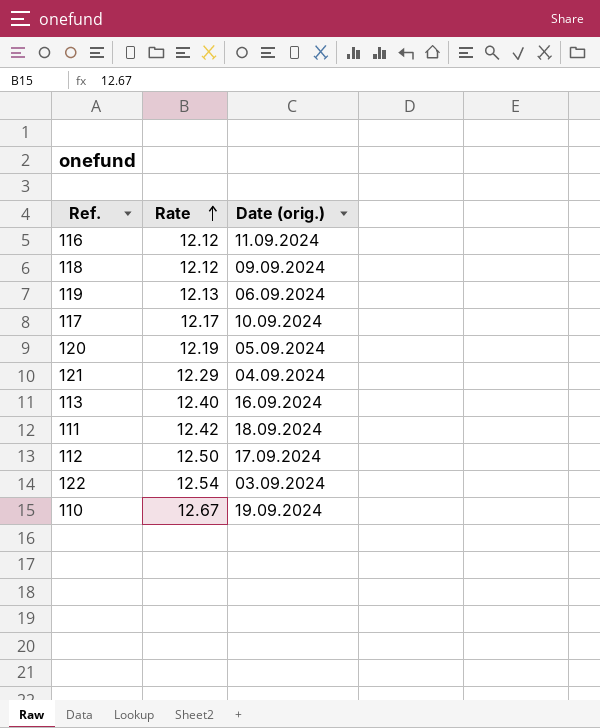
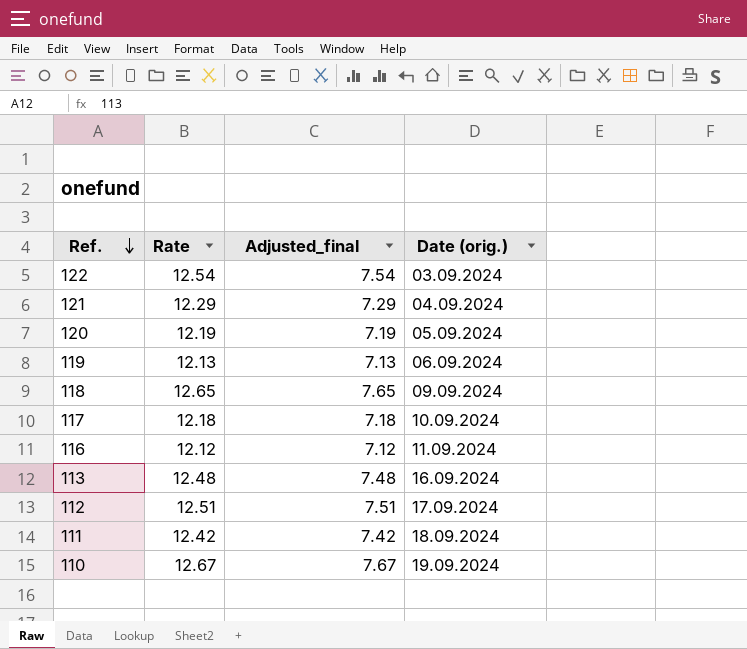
row order: Rate ascending -> Ref. descending
column Adjusted_final | formula: none -> [Rate] - 5
118 | Rate: 12.12 -> 12.65
117 | Rate: 12.17 -> 12.18
113 | Rate: 12.40 -> 12.48
112 | Rate: 12.50 -> 12.51

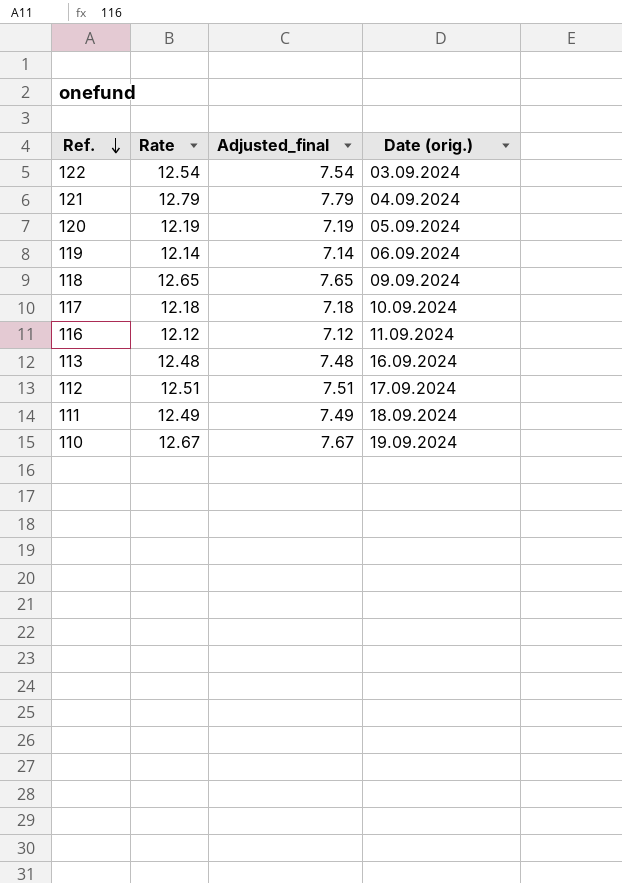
121 | Rate: 12.29 -> 12.79
121 | Adjusted_final: 7.29 -> 7.79
119 | Rate: 12.13 -> 12.14
119 | Adjusted_final: 7.13 -> 7.14
111 | Rate: 12.42 -> 12.49
111 | Adjusted_final: 7.42 -> 7.49

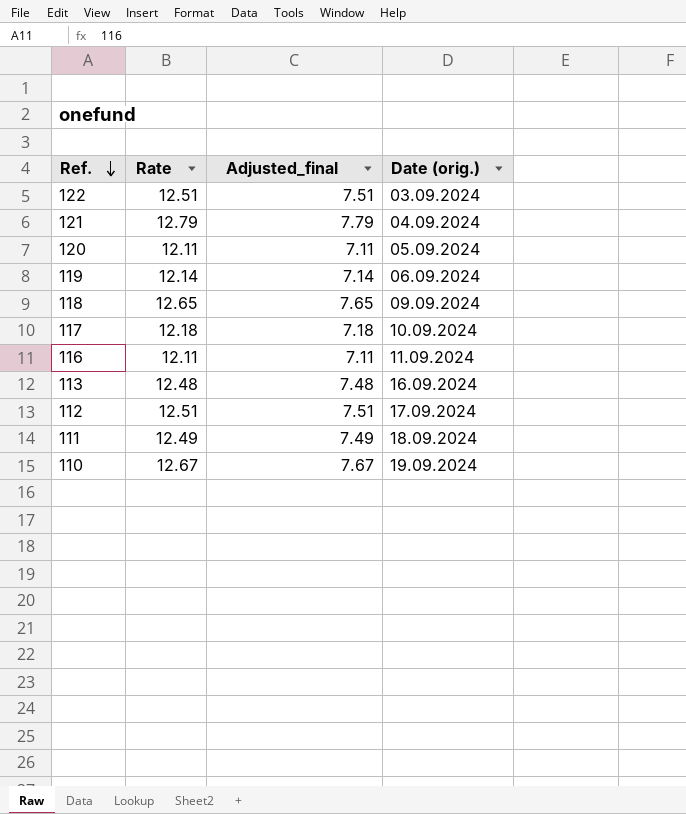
122 | Rate: 12.54 -> 12.51
122 | Adjusted_final: 7.54 -> 7.51
120 | Rate: 12.19 -> 12.11
120 | Adjusted_final: 7.19 -> 7.11
116 | Rate: 12.12 -> 12.11
116 | Adjusted_final: 7.12 -> 7.11

